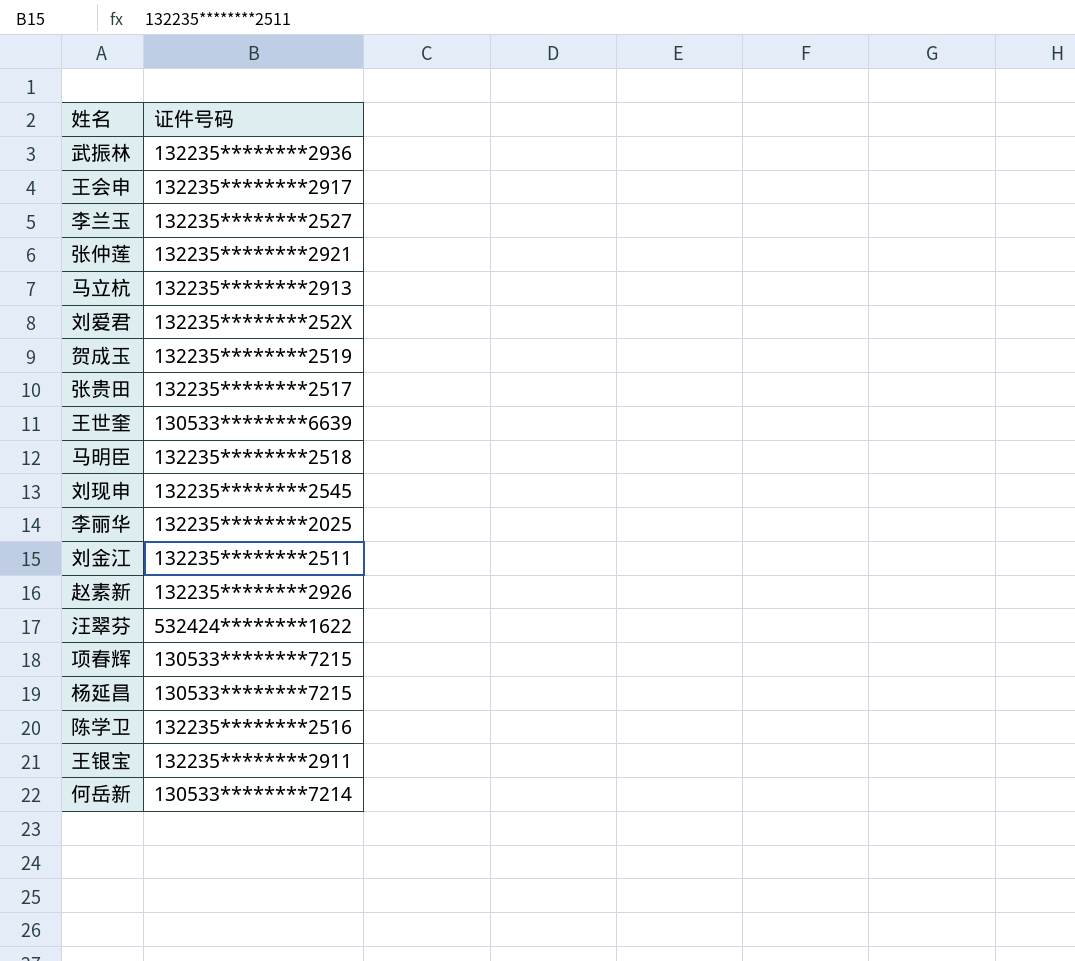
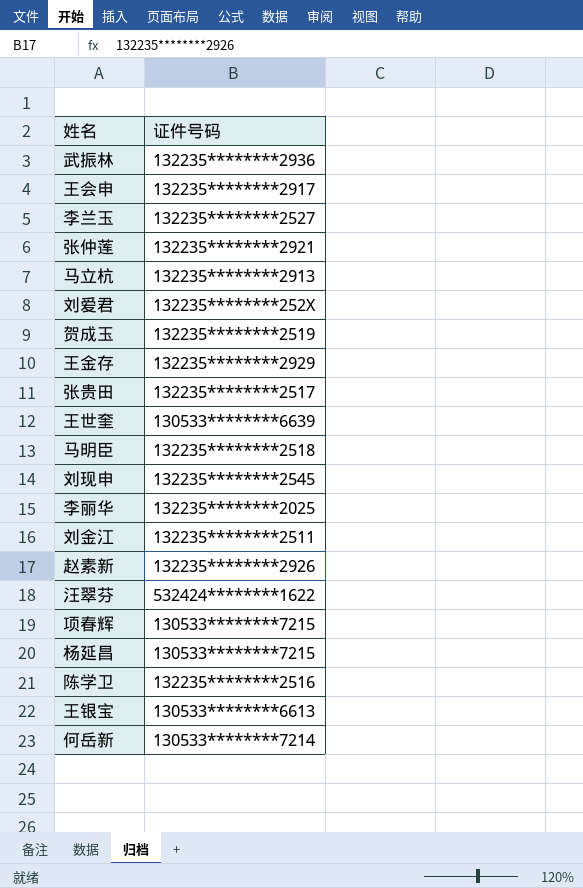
row 王金存: none -> 132235********2929
王银宝 | 证件号码: 132235********2911 -> 130533********6613

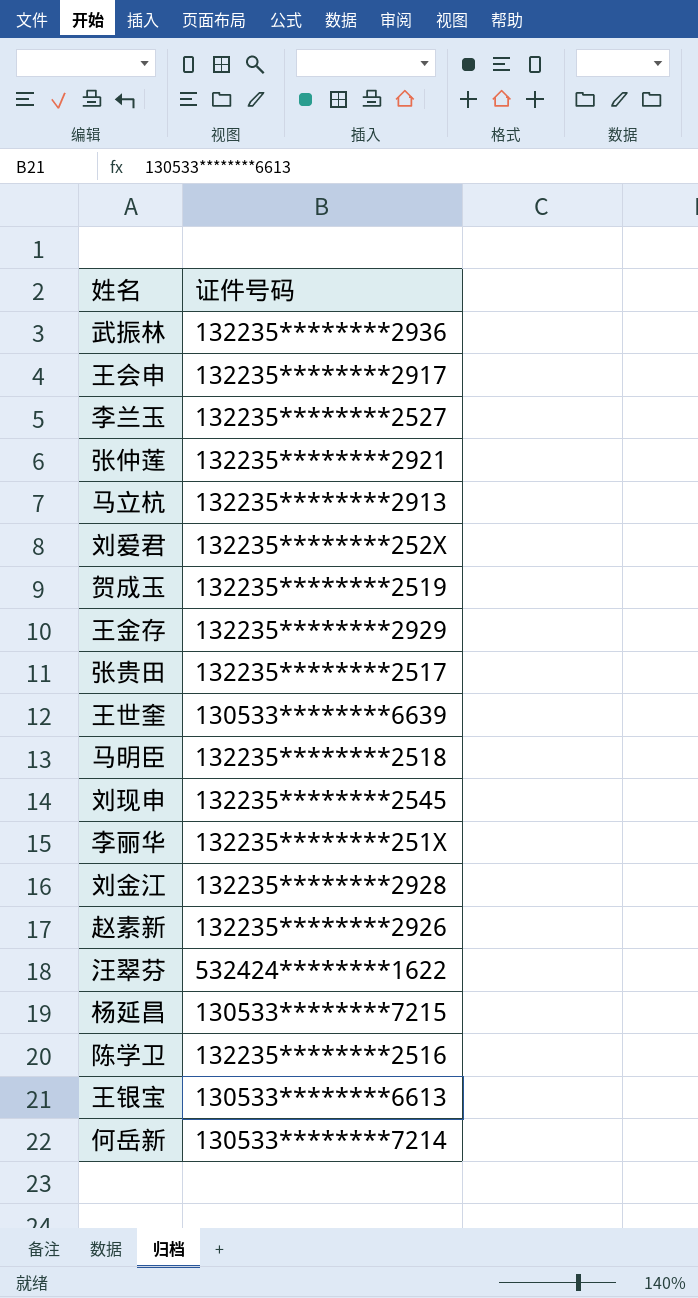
row 项春辉: 130533********7215 -> none
李丽华 | 证件号码: 132235********2025 -> 132235********251X
刘金江 | 证件号码: 132235********2511 -> 132235********2928

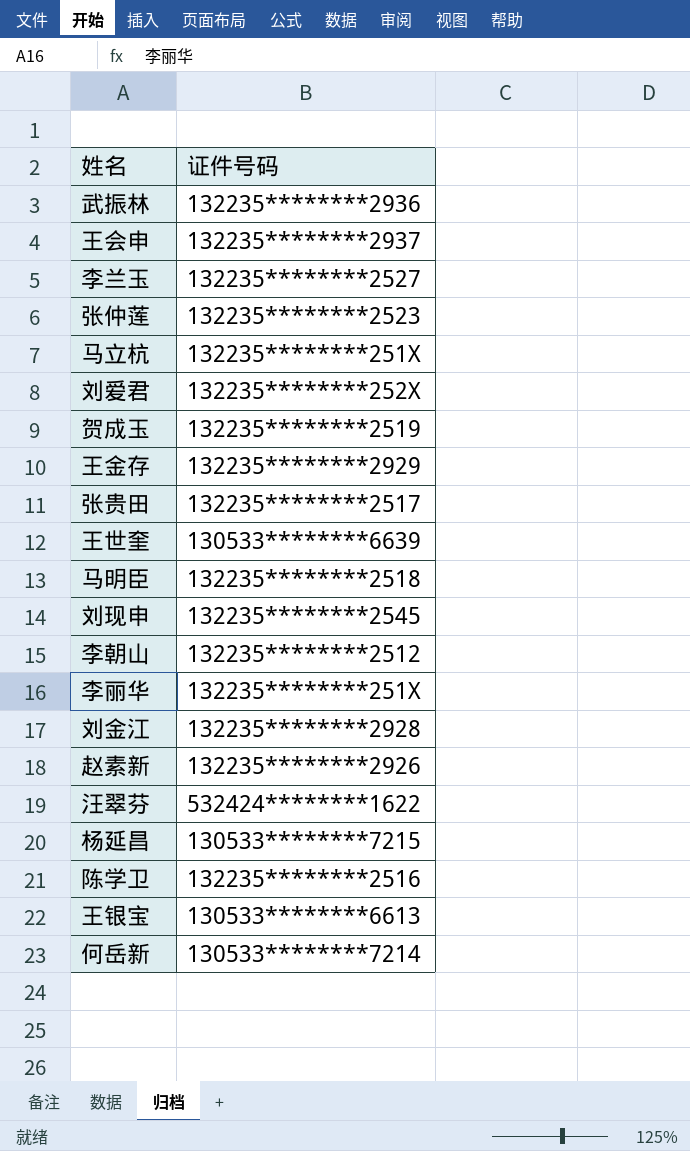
王会申 | 证件号码: 132235********2917 -> 132235********2937
张仲莲 | 证件号码: 132235********2921 -> 132235********2523
马立杭 | 证件号码: 132235********2913 -> 132235********251X
row 李朝山: none -> 132235********2512

